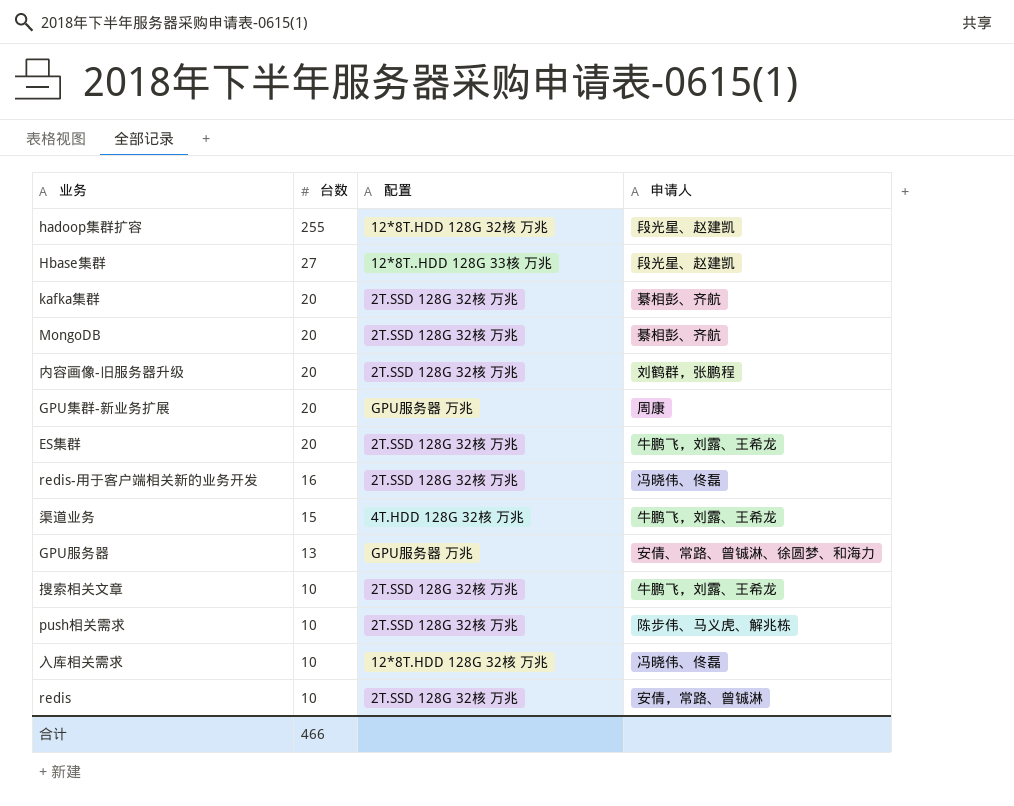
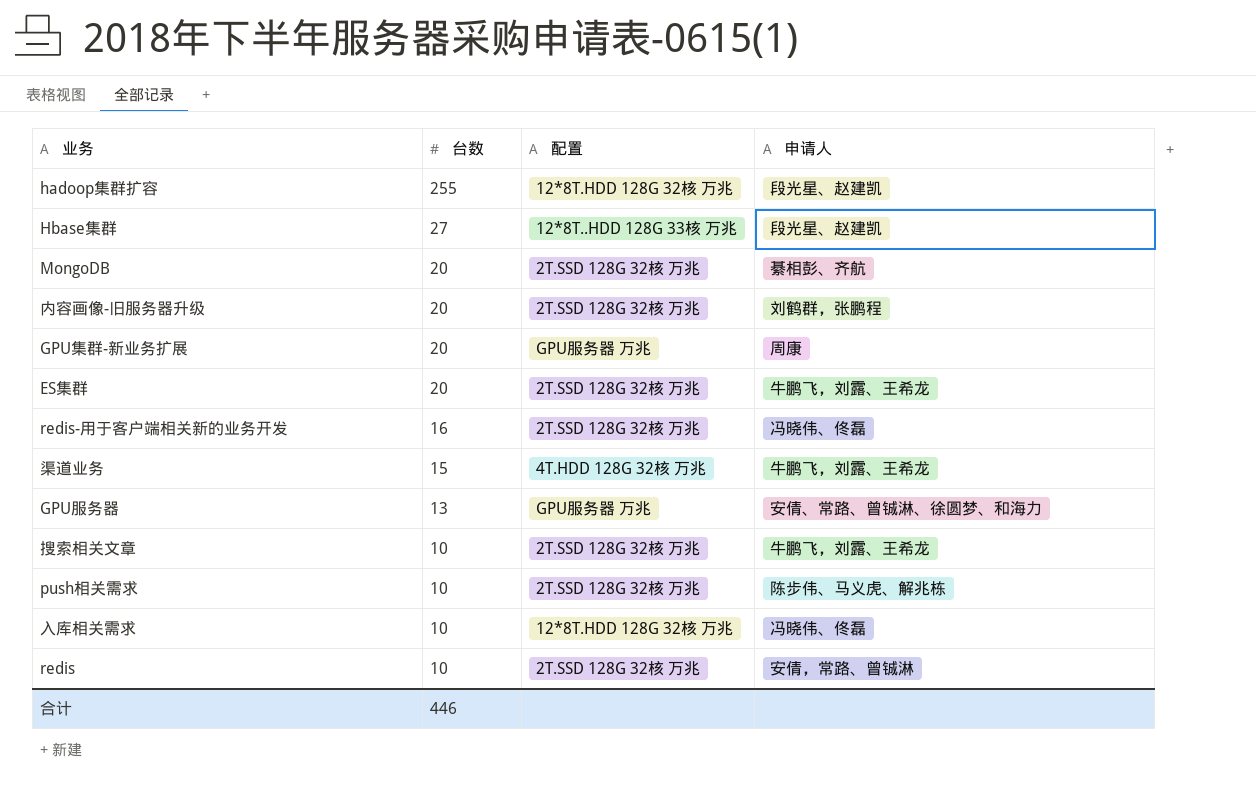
row kafka集群: 20 | 2T.SSD 128G 32核 万兆 | 綦相彭、齐航 -> none
合计 | 台数: 466 -> 446

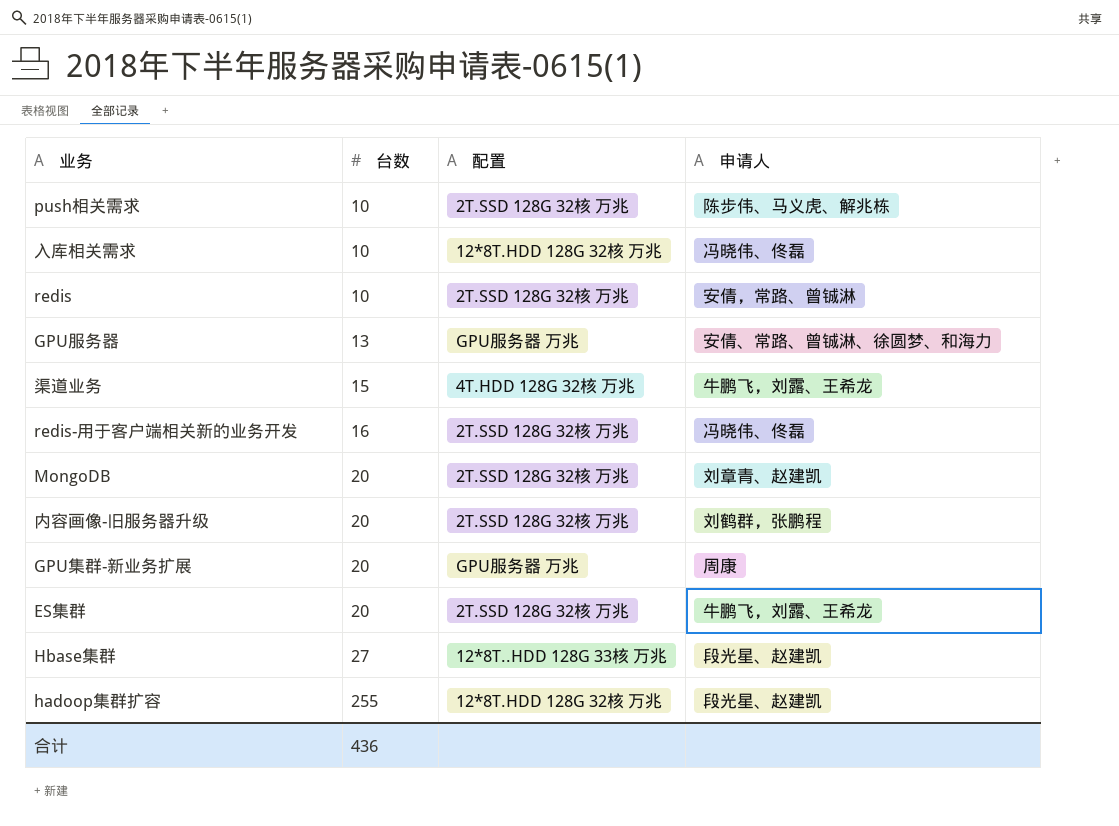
row order: 台数 descending -> 台数 ascending
row 搜索相关文章: 10 | 2T.SSD 128G 32核 万兆 | 牛鹏飞，刘露、王希龙 -> none
MongoDB | 申请人: 綦相彭、齐航 -> 刘章青、赵建凯
合计 | 台数: 446 -> 436

